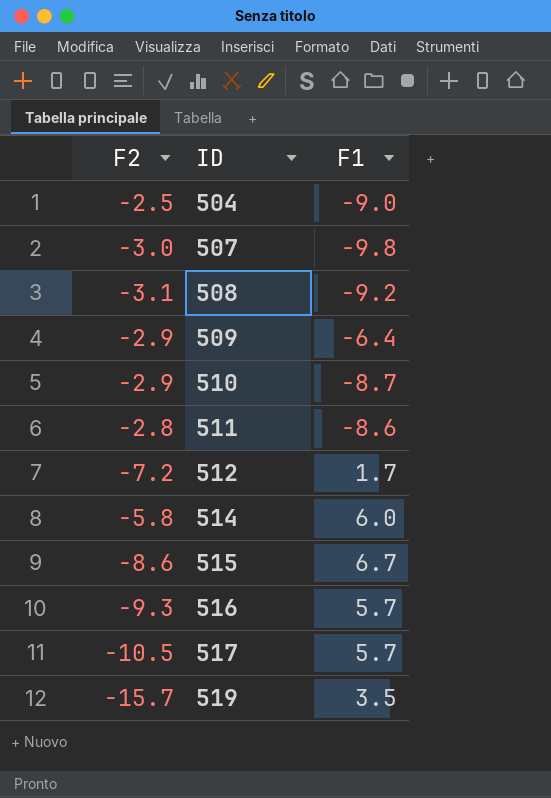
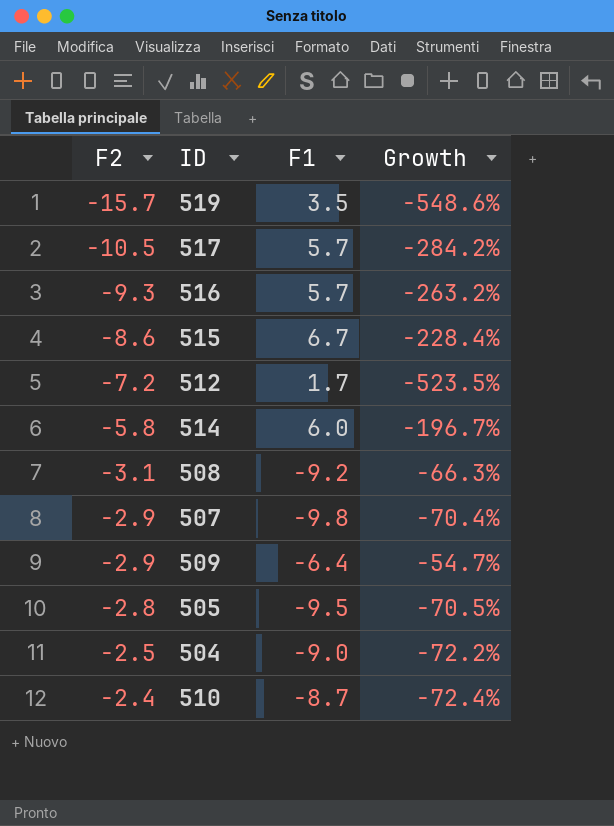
row order: ID ascending -> F2 ascending
column Growth | formula: none -> ([F2] - [F1]) / [F1]
row 511: -2.8 | -8.6 -> none
507 | F2: -3.0 -> -2.9
row 505: none -> -2.8 | -9.5 | -70.5%
510 | F2: -2.9 -> -2.4

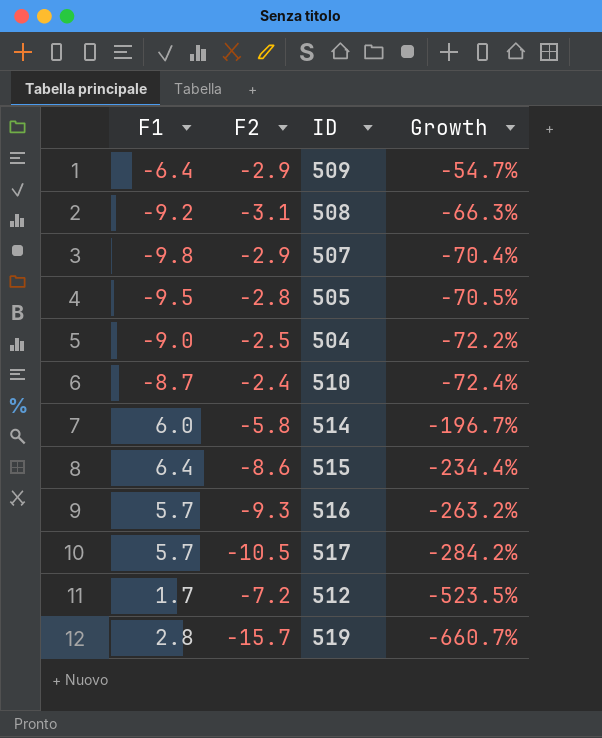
row order: F2 ascending -> Growth descending
column F1 | position: 3 -> 1
515 | F1: 6.7 -> 6.4
515 | Growth: -228.4% -> -234.4%
519 | F1: 3.5 -> 2.8
519 | Growth: -548.6% -> -660.7%

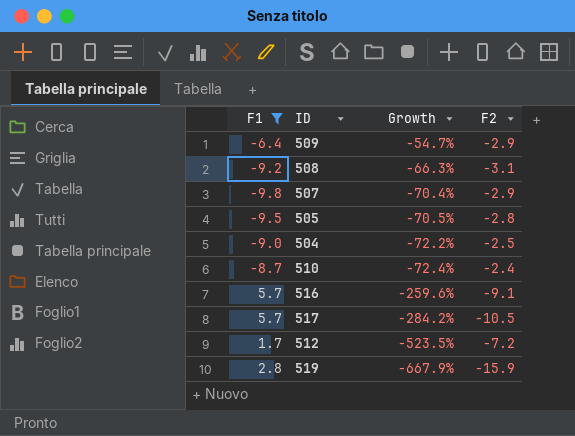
filter: none -> F1 <= 5.7
column F2 | position: 2 -> 4
516 | Growth: -263.2% -> -259.6%
516 | F2: -9.3 -> -9.1
519 | Growth: -660.7% -> -667.9%
519 | F2: -15.7 -> -15.9

